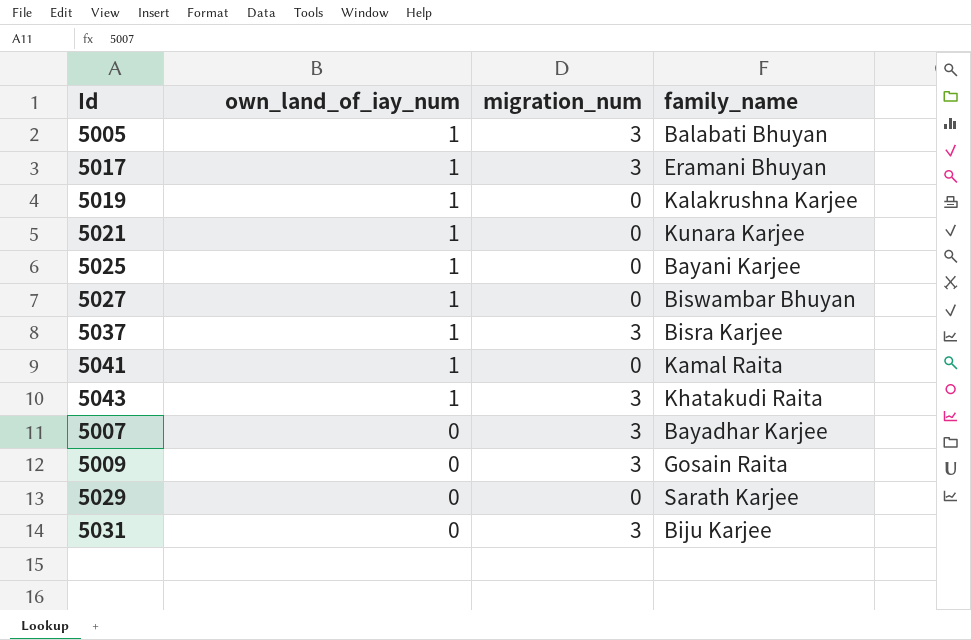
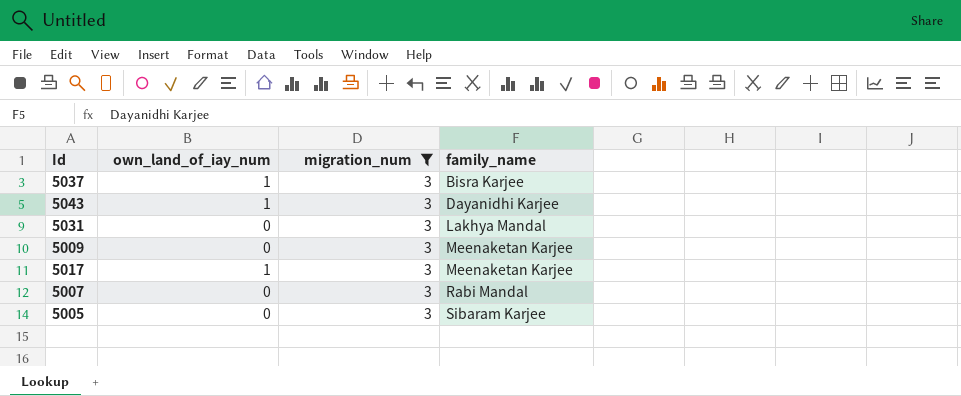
filter: none -> migration_num = 3
row order: own_land_of_iay_num descending -> family_name ascending
5043 | family_name: Khatakudi Raita -> Dayanidhi Karjee
5031 | family_name: Biju Karjee -> Lakhya Mandal
5009 | family_name: Gosain Raita -> Meenaketan Karjee
5017 | family_name: Eramani Bhuyan -> Meenaketan Karjee
5007 | family_name: Bayadhar Karjee -> Rabi Mandal
5005 | own_land_of_iay_num: 1 -> 0
5005 | family_name: Balabati Bhuyan -> Sibaram Karjee

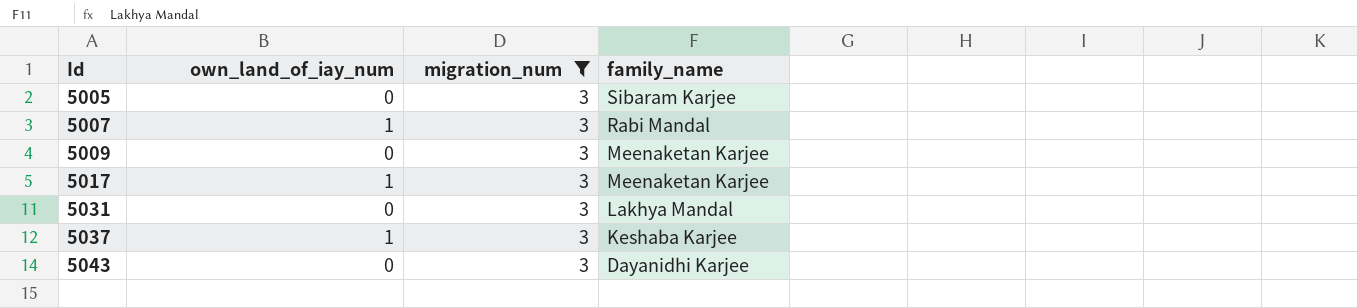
row order: family_name ascending -> Id ascending
5007 | own_land_of_iay_num: 0 -> 1
5037 | family_name: Bisra Karjee -> Keshaba Karjee
5043 | own_land_of_iay_num: 1 -> 0

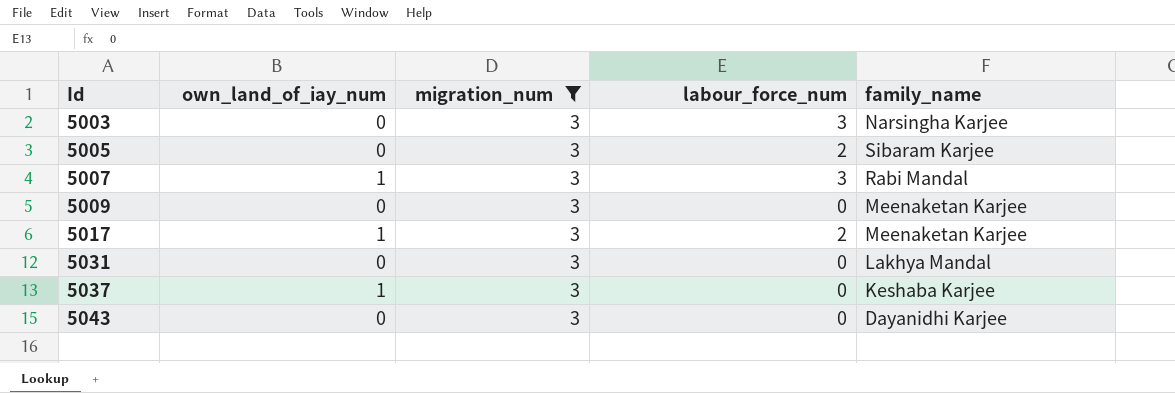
column labour_force_num | position: none -> 4
row 5003: none -> 0 | 3 | 3 | Narsingha Karjee

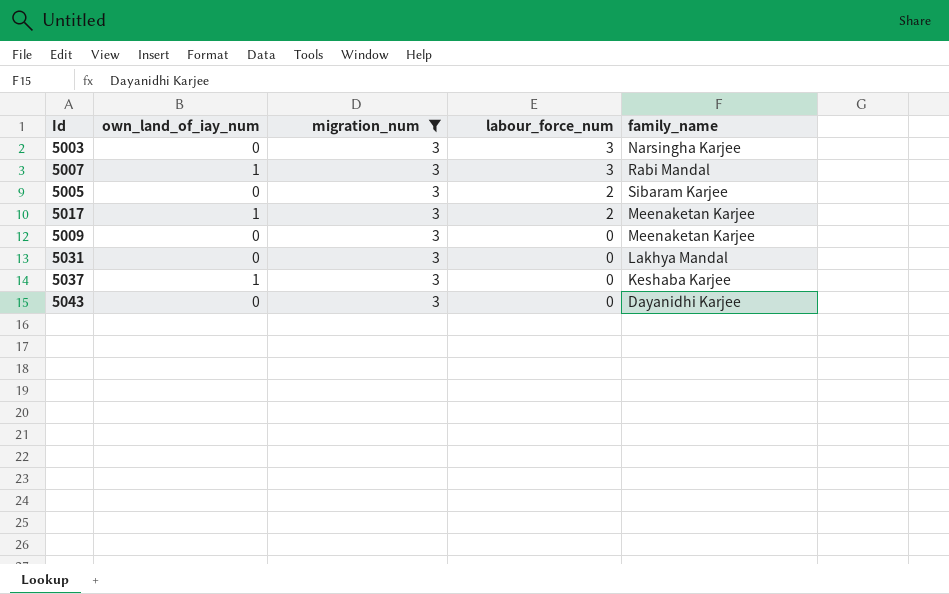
row order: Id ascending -> labour_force_num descending

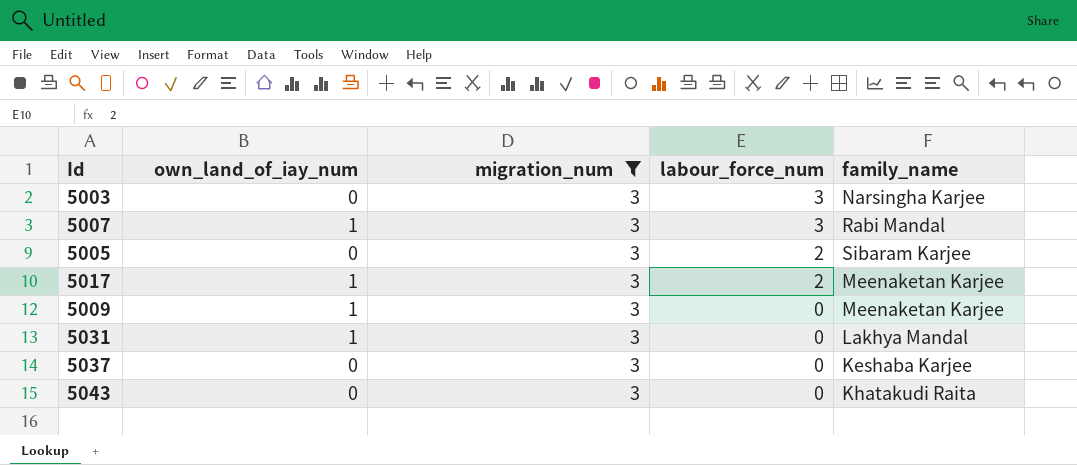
5009 | own_land_of_iay_num: 0 -> 1
5031 | own_land_of_iay_num: 0 -> 1
5037 | own_land_of_iay_num: 1 -> 0
5043 | family_name: Dayanidhi Karjee -> Khatakudi Raita

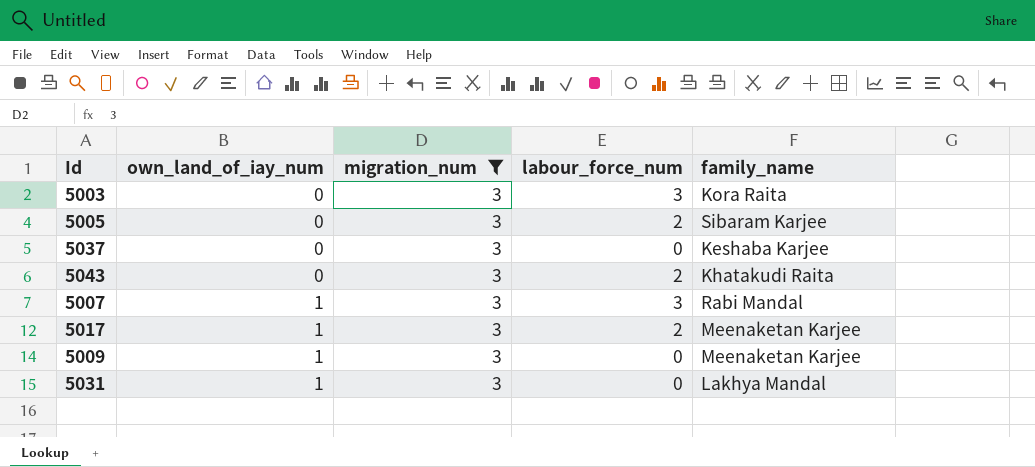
row order: labour_force_num descending -> own_land_of_iay_num ascending
5003 | family_name: Narsingha Karjee -> Kora Raita
5043 | labour_force_num: 0 -> 2

